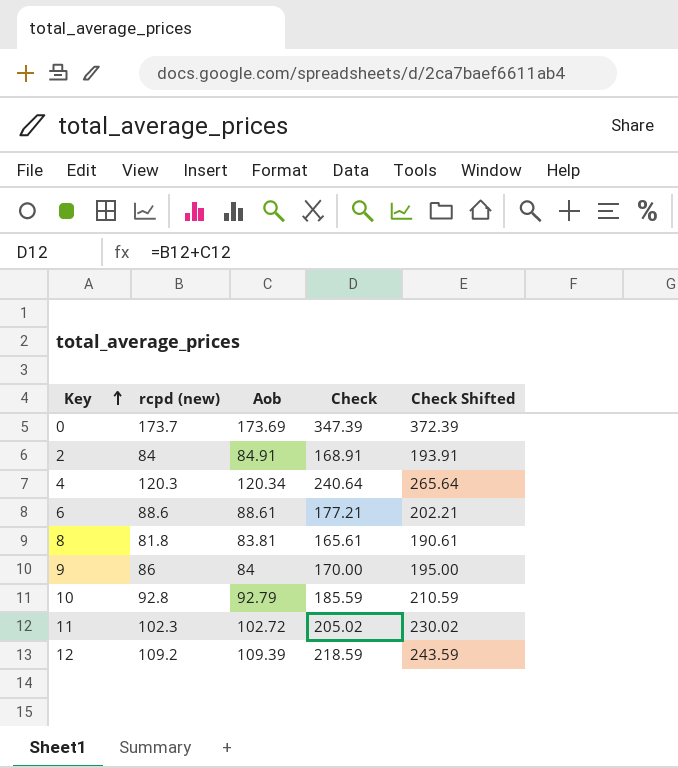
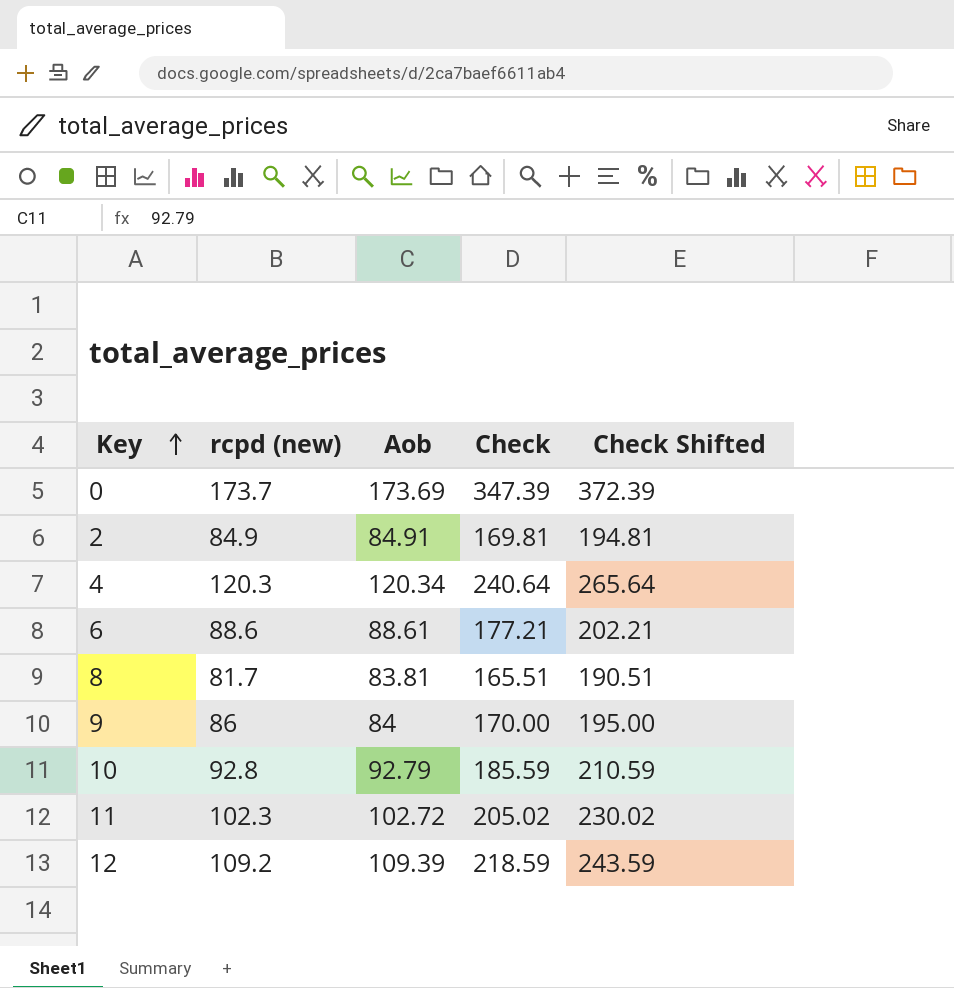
2 | rcpd (new): 84 -> 84.9
2 | Check: 168.91 -> 169.81
2 | Check Shifted: 193.91 -> 194.81
8 | rcpd (new): 81.8 -> 81.7
8 | Check: 165.61 -> 165.51
8 | Check Shifted: 190.61 -> 190.51

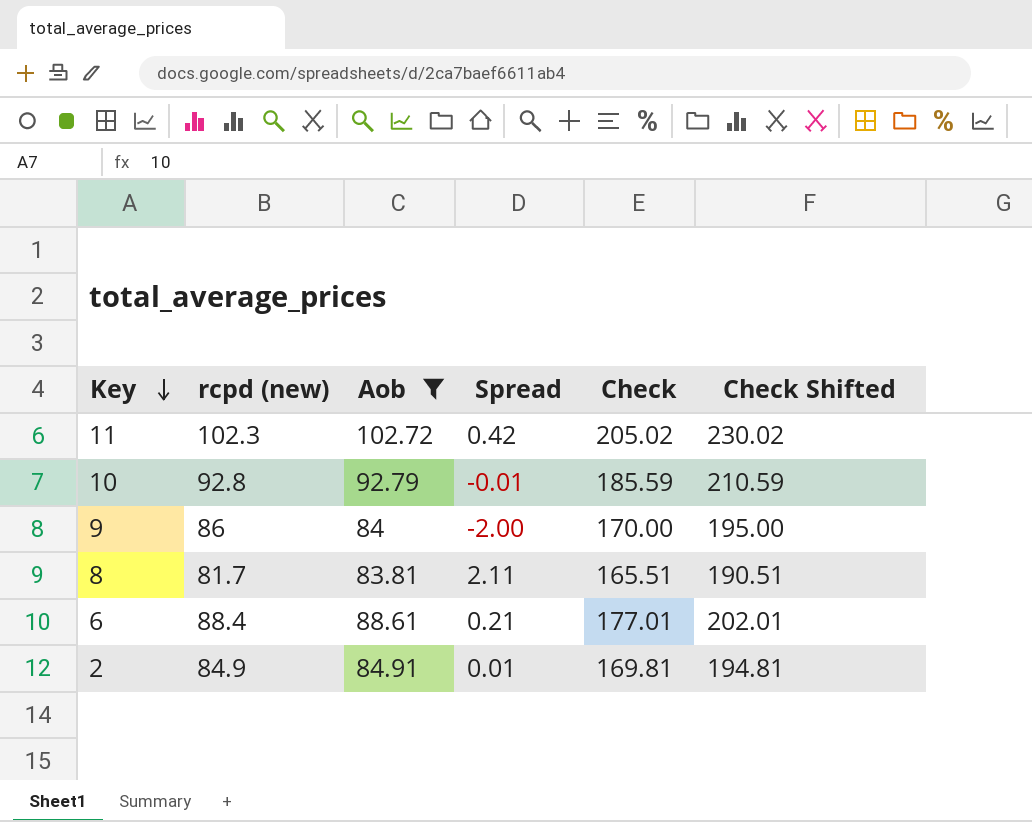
filter: none -> Aob <= 102.72
row order: Key ascending -> Key descending
column Spread | formula: none -> [Aob] - [rcpd (new)]
6 | rcpd (new): 88.6 -> 88.4
6 | Check: 177.21 -> 177.01
6 | Check Shifted: 202.21 -> 202.01

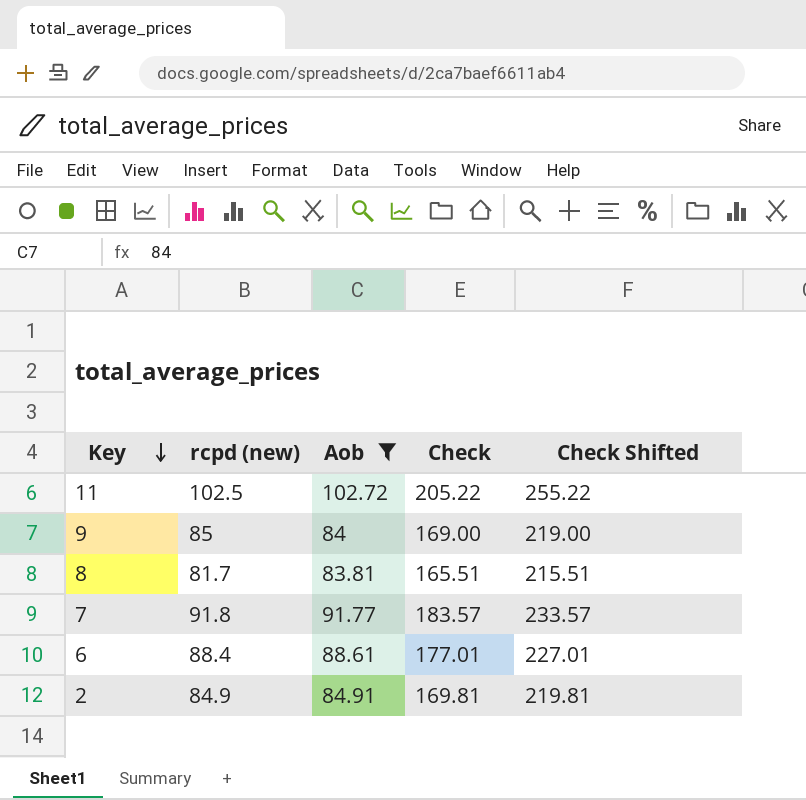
column Spread | formula: [Aob] - [rcpd (new)] -> none
column Check Shifted | formula: [Check] + 25 -> [Check] + 50
row 10: 92.8 | 92.79 | -0.01 | 185.59 | 210.59 -> none
11 | rcpd (new): 102.3 -> 102.5
11 | Check: 205.02 -> 205.22
9 | rcpd (new): 86 -> 85
9 | Check: 170.00 -> 169.00
row 7: none -> 91.8 | 91.77 | 183.57 | 233.57

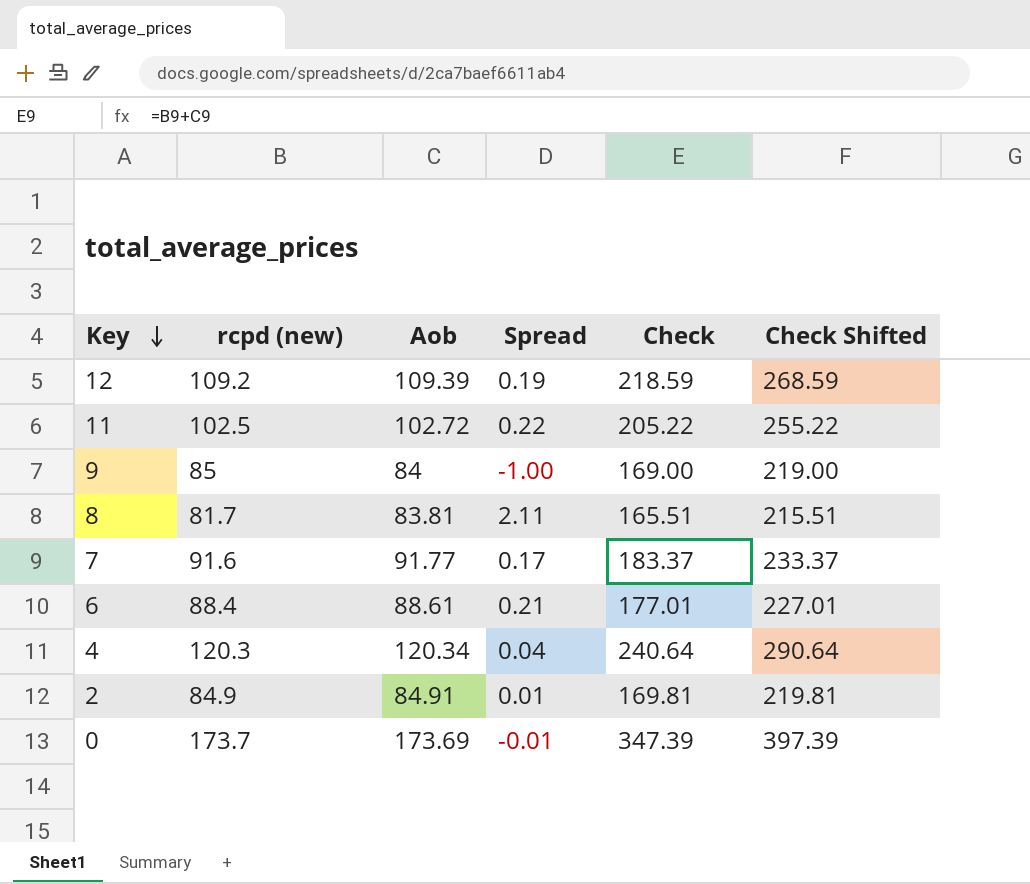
filter: Aob <= 102.72 -> none
column Spread | formula: none -> [Aob] - [rcpd (new)]
7 | rcpd (new): 91.8 -> 91.6
7 | Check: 183.57 -> 183.37
7 | Check Shifted: 233.57 -> 233.37

